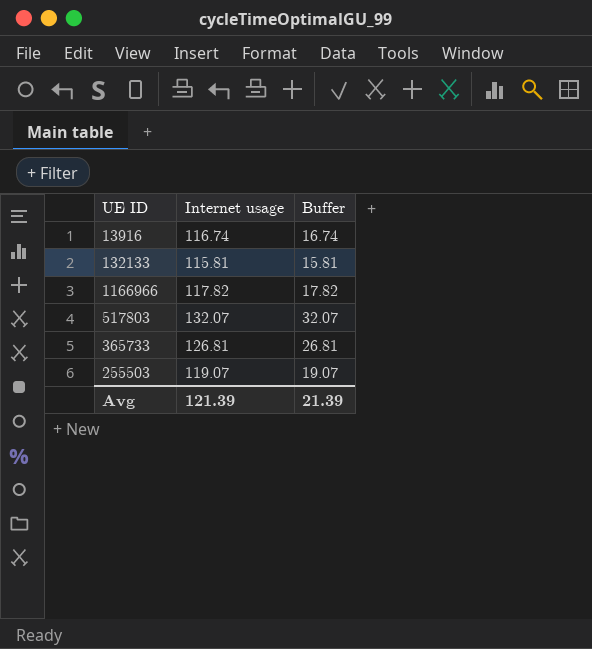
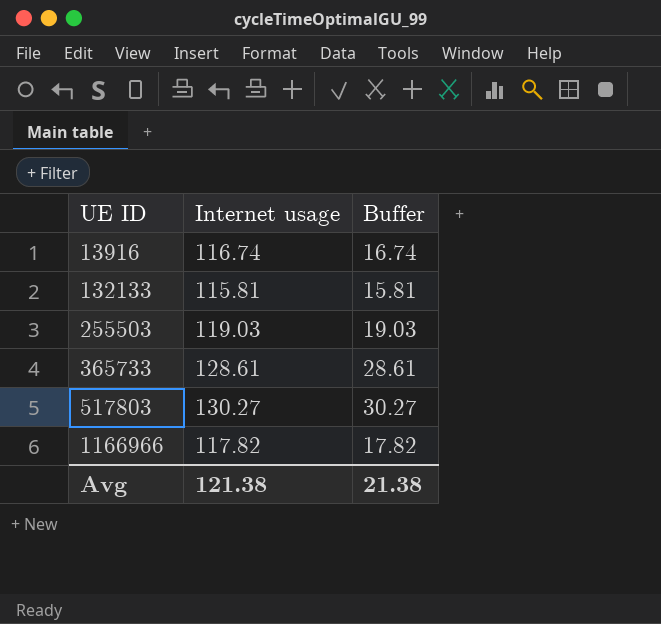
row order: none -> UE ID ascending
255503 | Internet usage: 119.07 -> 119.03
255503 | Buffer: 19.07 -> 19.03
365733 | Internet usage: 126.81 -> 128.61
365733 | Buffer: 26.81 -> 28.61
517803 | Internet usage: 132.07 -> 130.27
517803 | Buffer: 32.07 -> 30.27
Avg | Internet usage: 121.39 -> 121.38
Avg | Buffer: 21.39 -> 21.38

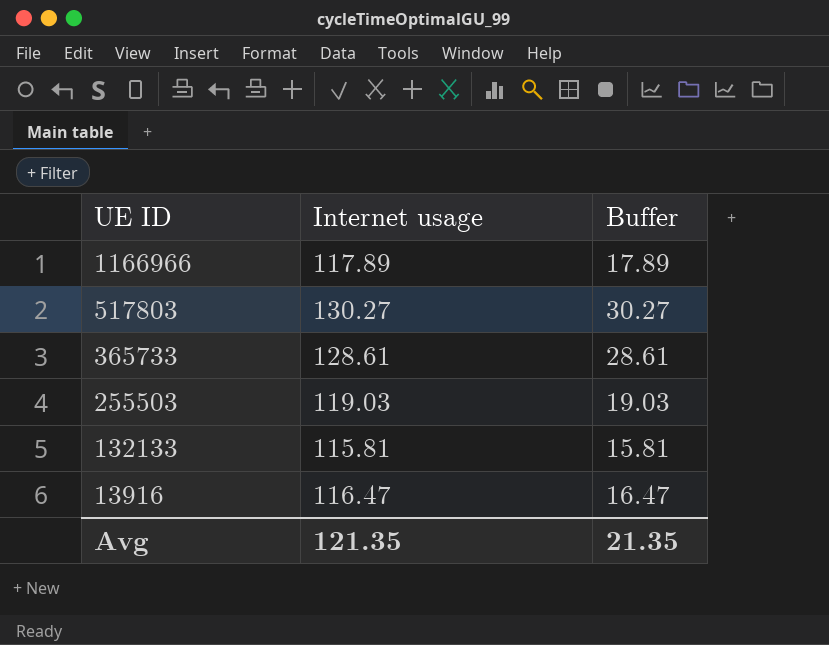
row order: UE ID ascending -> UE ID descending
1166966 | Internet usage: 117.82 -> 117.89
1166966 | Buffer: 17.82 -> 17.89
13916 | Internet usage: 116.74 -> 116.47
13916 | Buffer: 16.74 -> 16.47
Avg | Internet usage: 121.38 -> 121.35
Avg | Buffer: 21.38 -> 21.35

